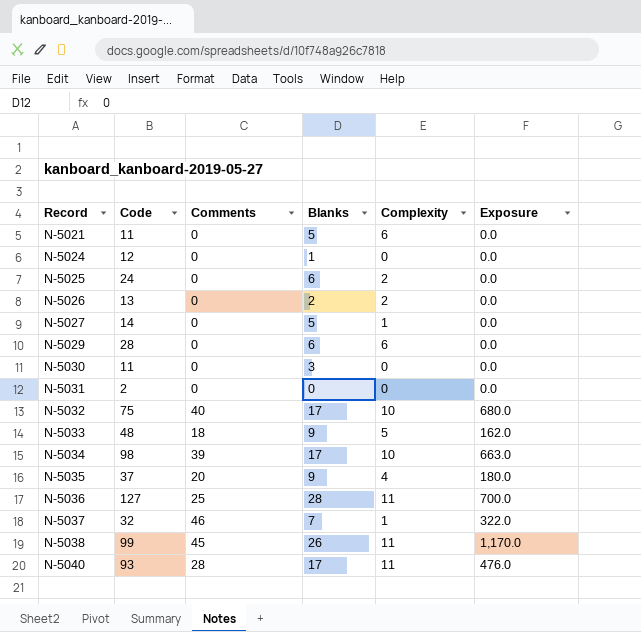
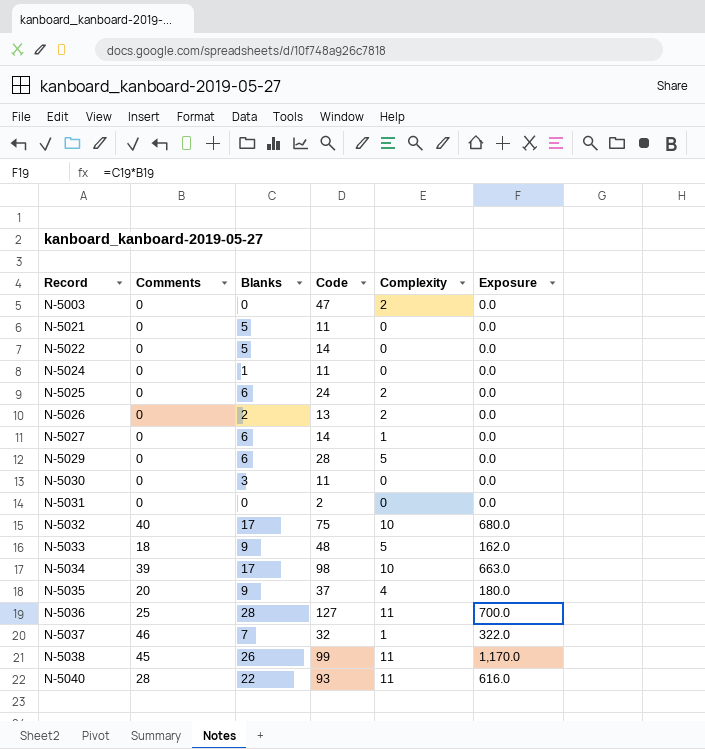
column Code | position: 2 -> 4
row N-5003: none -> 0 | 0 | 47 | 2 | 0.0
N-5021 | Complexity: 6 -> 0
row N-5022: none -> 0 | 5 | 14 | 0 | 0.0
N-5024 | Code: 12 -> 11
N-5027 | Blanks: 5 -> 6
N-5029 | Complexity: 6 -> 5
N-5040 | Blanks: 17 -> 22
N-5040 | Exposure: 476.0 -> 616.0

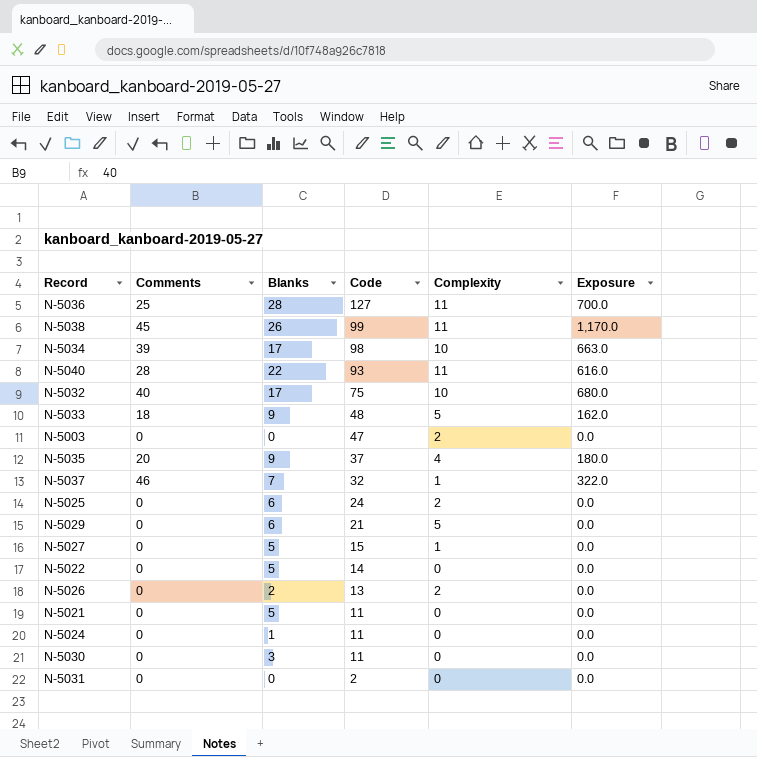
row order: Record ascending -> Code descending
N-5029 | Code: 28 -> 21
N-5027 | Blanks: 6 -> 5
N-5027 | Code: 14 -> 15

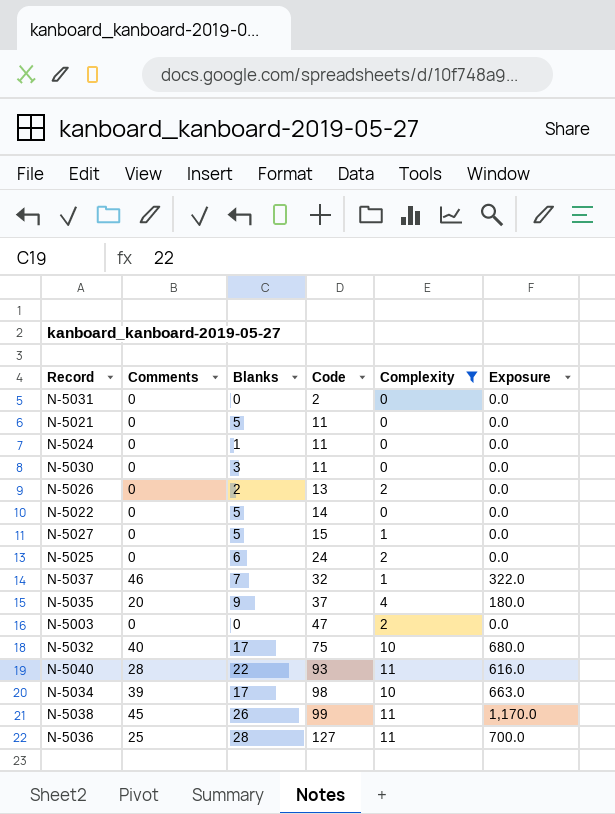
filter: none -> Complexity != 5
row order: Code descending -> Code ascending

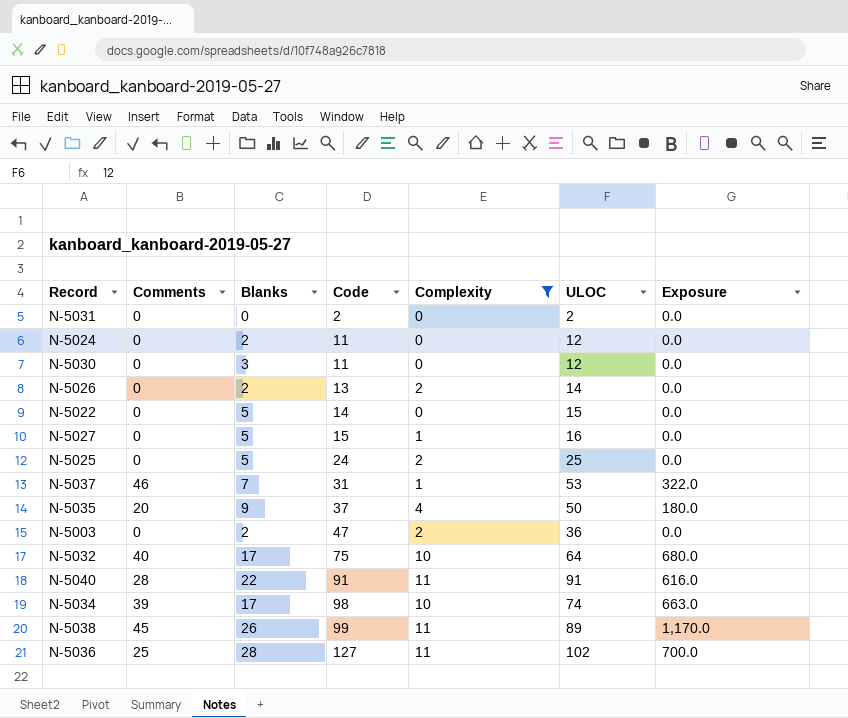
column ULOC | position: none -> 6
row N-5021: 0 | 5 | 11 | 0 | 0.0 -> none
N-5024 | Blanks: 1 -> 2
N-5025 | Blanks: 6 -> 5
N-5037 | Code: 32 -> 31
N-5003 | Blanks: 0 -> 2
N-5040 | Code: 93 -> 91

